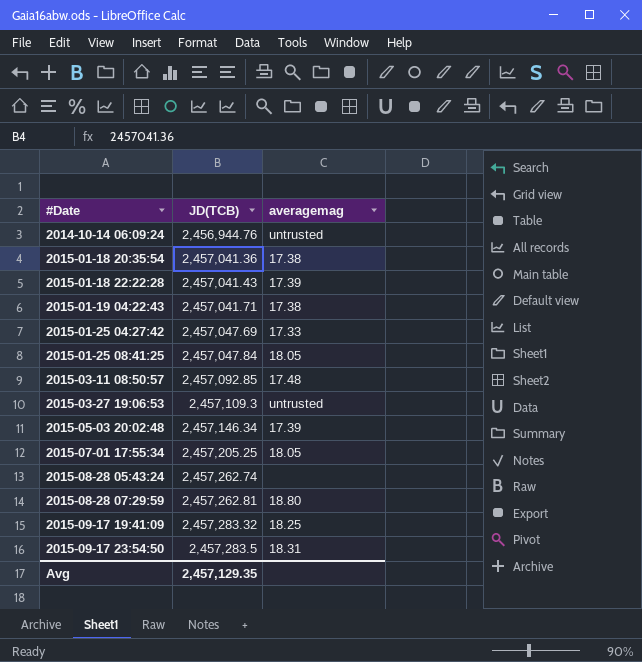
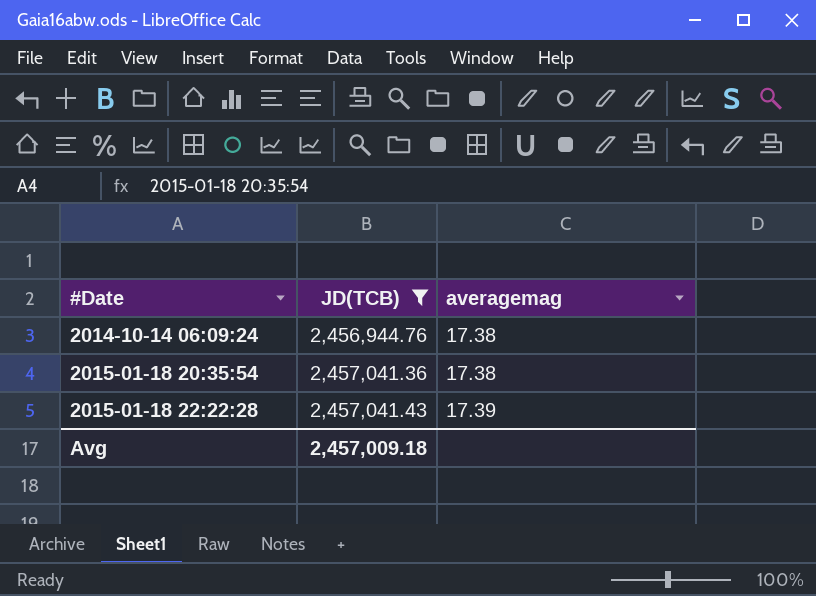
filter: none -> JD(TCB) <= 2,457,041.43
2014-10-14 06:09:24 | averagemag: untrusted -> 17.38
Avg | JD(TCB): 2,457,129.35 -> 2,457,009.18

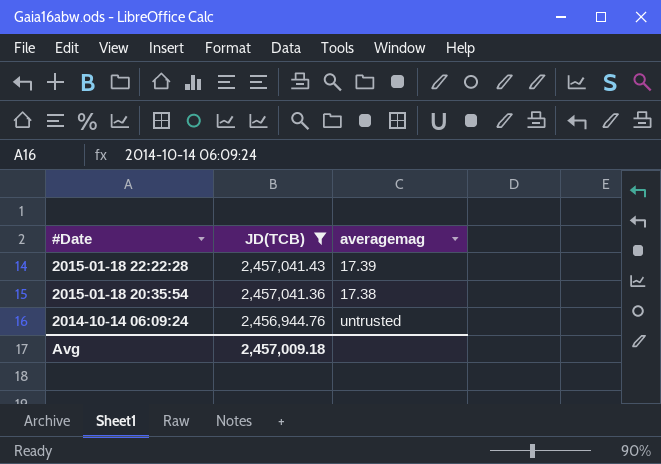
row order: #Date ascending -> #Date descending
2014-10-14 06:09:24 | averagemag: 17.38 -> untrusted

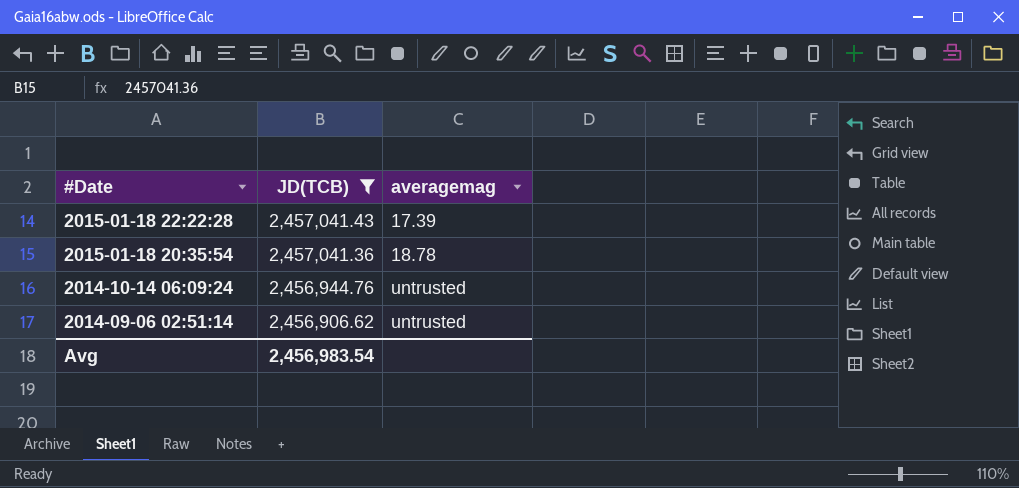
2015-01-18 20:35:54 | averagemag: 17.38 -> 18.78
row 2014-09-06 02:51:14: none -> 2,456,906.62 | untrusted
Avg | JD(TCB): 2,457,009.18 -> 2,456,983.54

